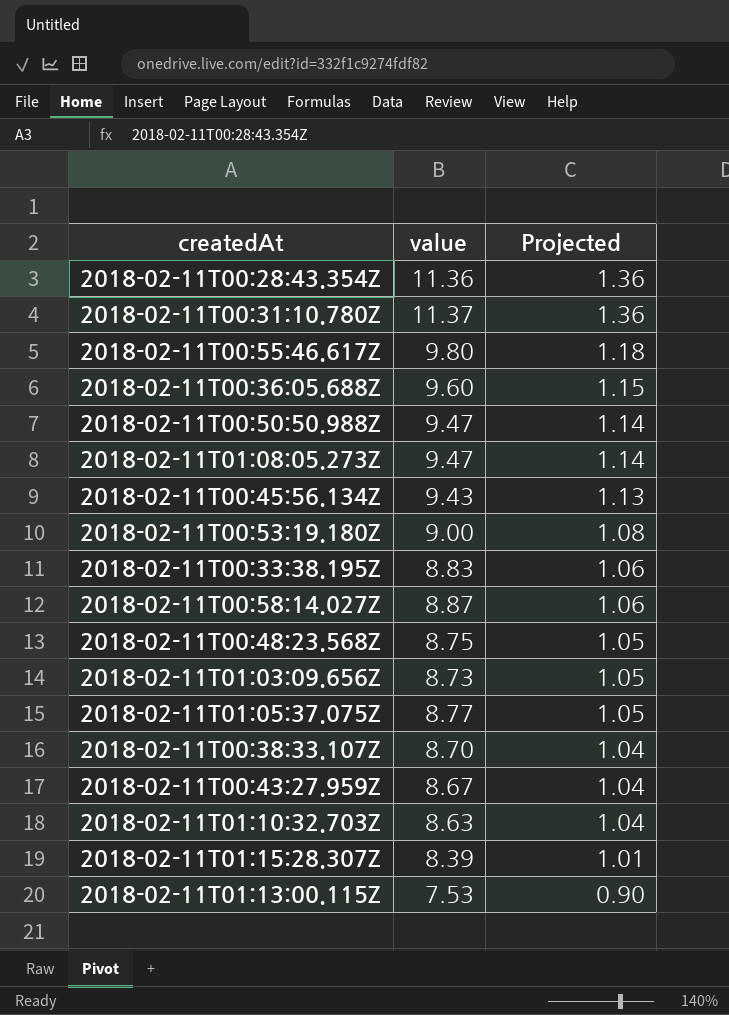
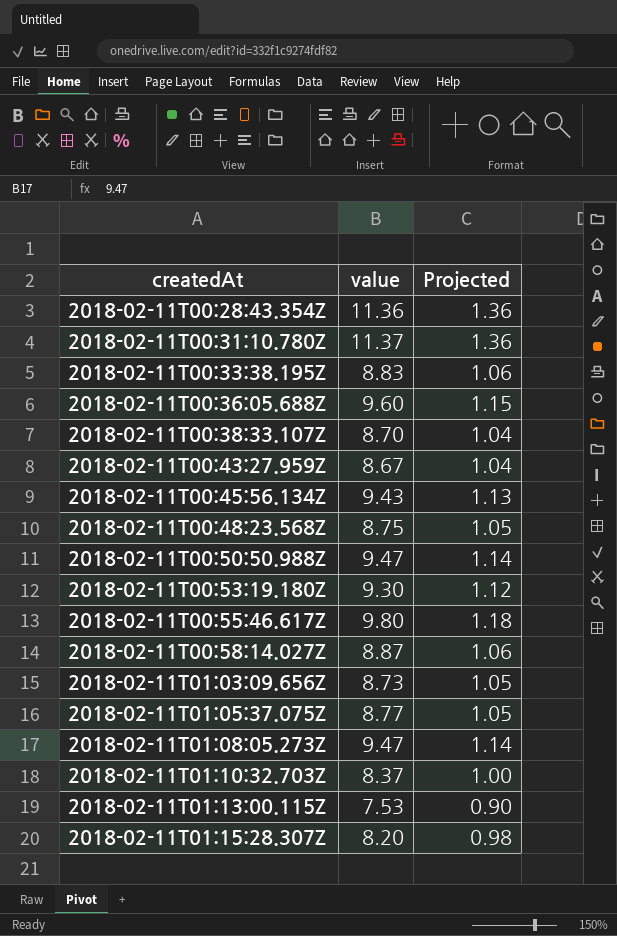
row order: Projected descending -> createdAt ascending
2018-02-11T00:53:19.180Z | value: 9.00 -> 9.30
2018-02-11T00:53:19.180Z | Projected: 1.08 -> 1.12
2018-02-11T01:10:32.703Z | value: 8.63 -> 8.37
2018-02-11T01:10:32.703Z | Projected: 1.04 -> 1.00
2018-02-11T01:15:28.307Z | value: 8.39 -> 8.20
2018-02-11T01:15:28.307Z | Projected: 1.01 -> 0.98

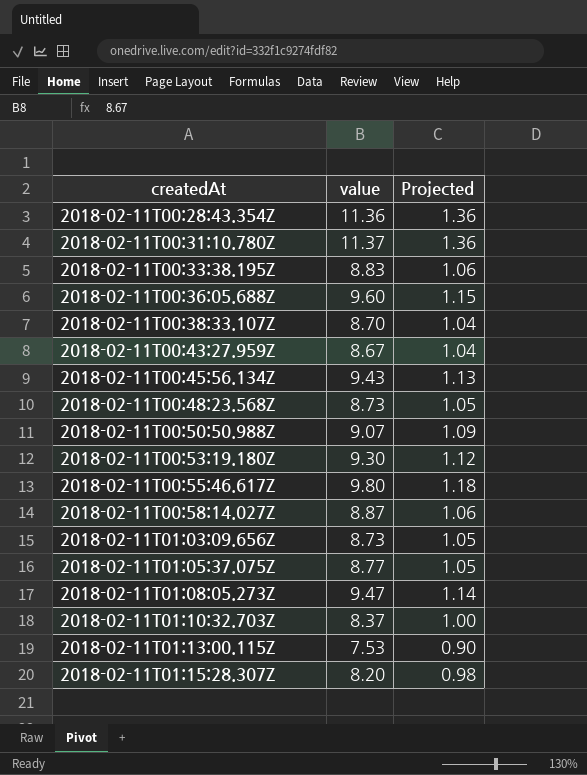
2018-02-11T00:48:23.568Z | value: 8.75 -> 8.73
2018-02-11T00:50:50.988Z | value: 9.47 -> 9.07
2018-02-11T00:50:50.988Z | Projected: 1.14 -> 1.09

